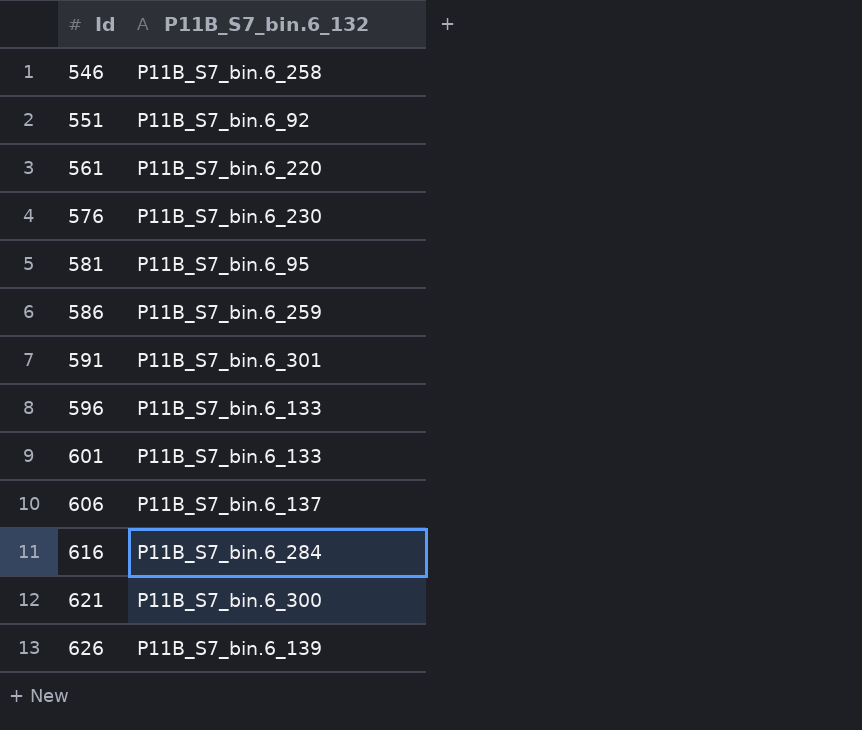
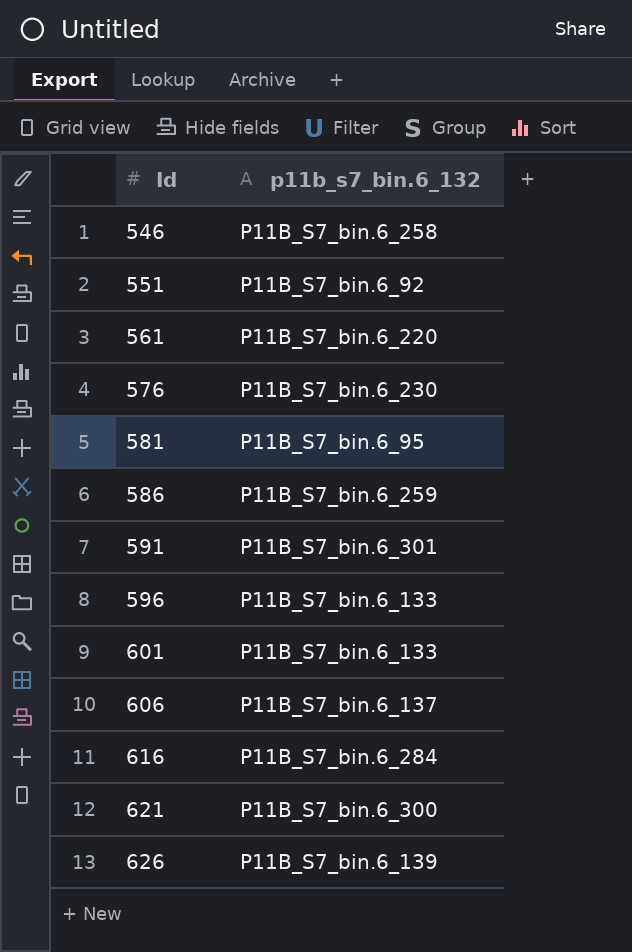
column name: P11B_S7_bin.6_132 -> p11b_s7_bin.6_132

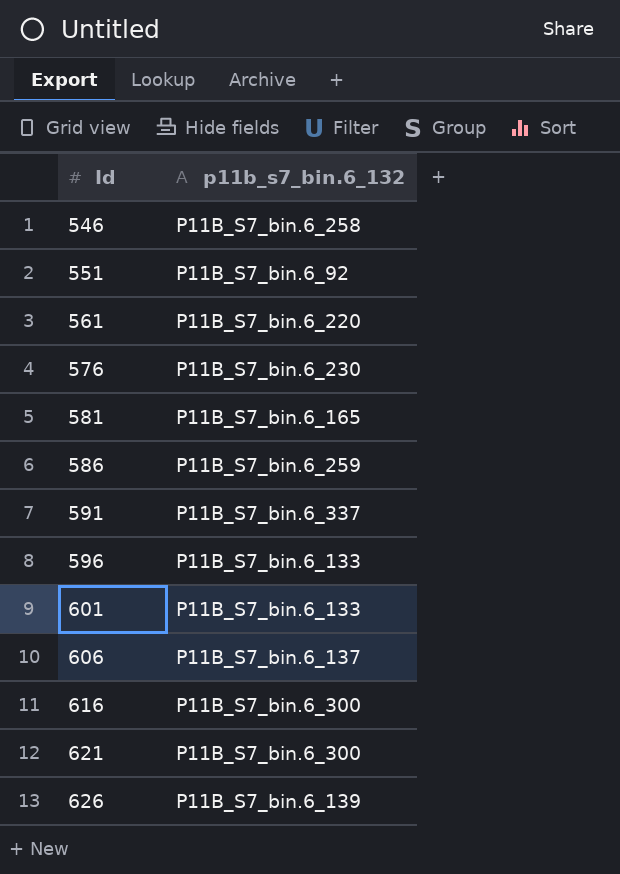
581 | p11b_s7_bin.6_132: P11B_S7_bin.6_95 -> P11B_S7_bin.6_165
591 | p11b_s7_bin.6_132: P11B_S7_bin.6_301 -> P11B_S7_bin.6_337
616 | p11b_s7_bin.6_132: P11B_S7_bin.6_284 -> P11B_S7_bin.6_300

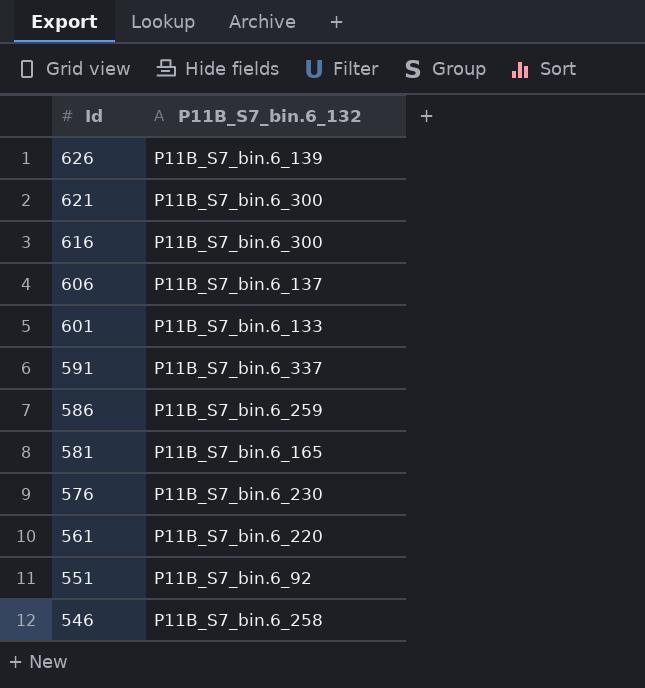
row order: Id ascending -> Id descending
column name: p11b_s7_bin.6_132 -> P11B_S7_bin.6_132
row 596: P11B_S7_bin.6_133 -> none

